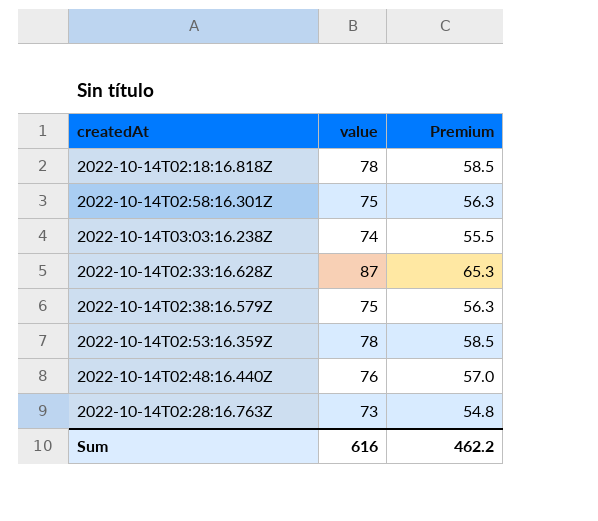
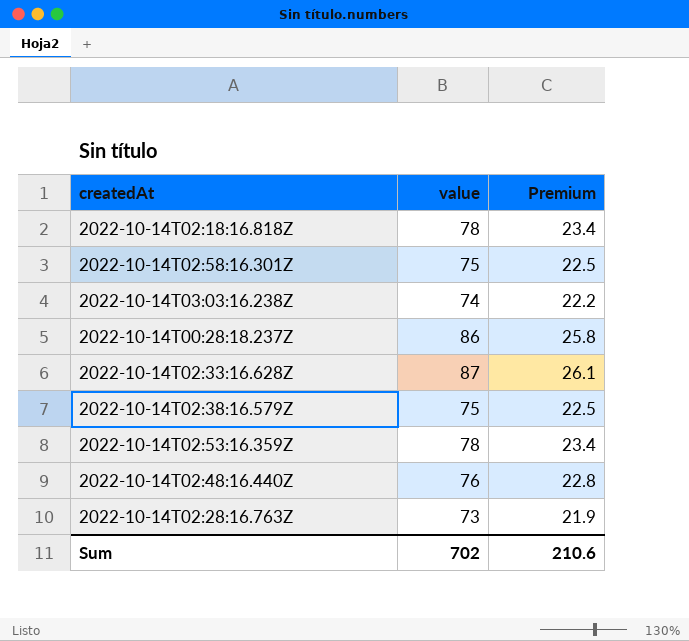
column Premium | formula: [value] * 0.75 -> [value] * 0.3
row 2022-10-14T00:28:18.237Z: none -> 86 | 25.8
Sum | value: 616 -> 702
Sum | Premium: 462.2 -> 210.6

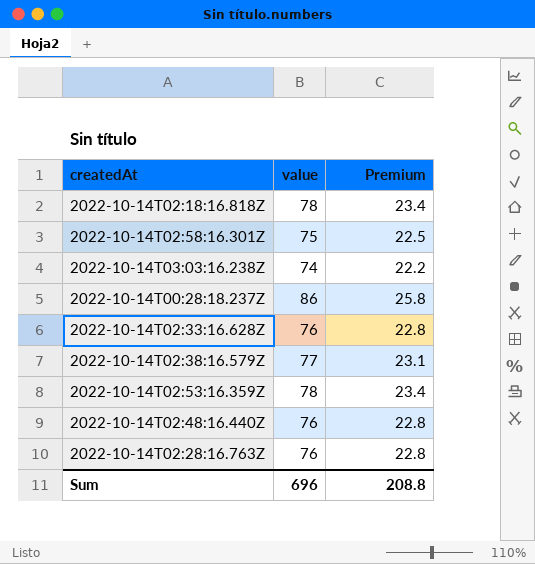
2022-10-14T02:33:16.628Z | value: 87 -> 76
2022-10-14T02:33:16.628Z | Premium: 26.1 -> 22.8
2022-10-14T02:38:16.579Z | value: 75 -> 77
2022-10-14T02:38:16.579Z | Premium: 22.5 -> 23.1
2022-10-14T02:28:16.763Z | value: 73 -> 76
2022-10-14T02:28:16.763Z | Premium: 21.9 -> 22.8
Sum | value: 702 -> 696
Sum | Premium: 210.6 -> 208.8

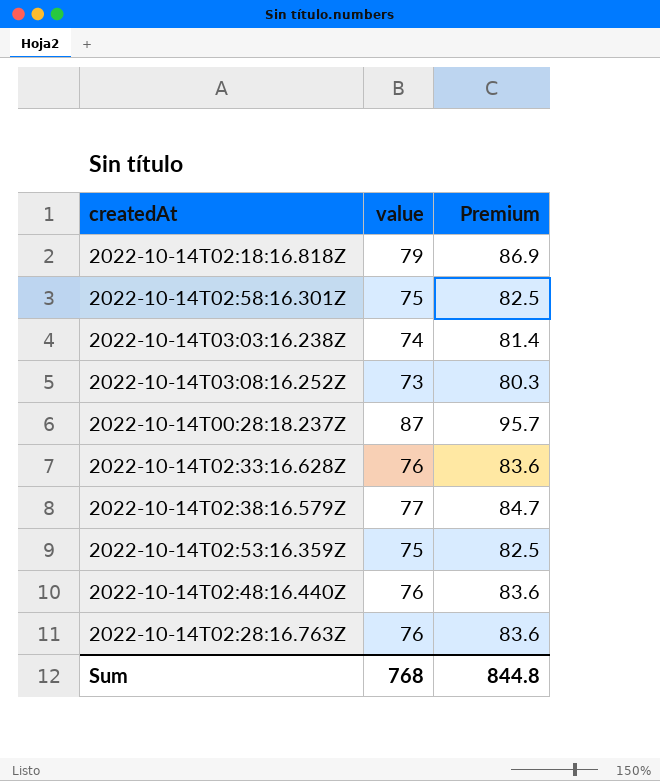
column Premium | formula: [value] * 0.3 -> [value] * 1.1
2022-10-14T02:18:16.818Z | value: 78 -> 79
row 2022-10-14T03:08:16.252Z: none -> 73 | 80.3
2022-10-14T00:28:18.237Z | value: 86 -> 87
2022-10-14T02:53:16.359Z | value: 78 -> 75
Sum | value: 696 -> 768
Sum | Premium: 208.8 -> 844.8

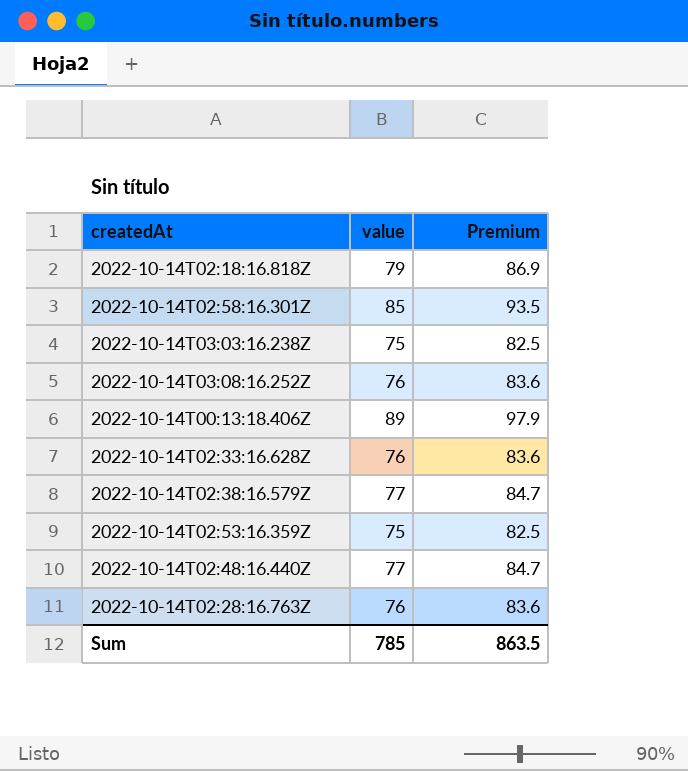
row 2022-10-14T00:28:18.237Z: 87 | 95.7 -> none
2022-10-14T02:58:16.301Z | value: 75 -> 85
2022-10-14T02:58:16.301Z | Premium: 82.5 -> 93.5
2022-10-14T03:03:16.238Z | value: 74 -> 75
2022-10-14T03:03:16.238Z | Premium: 81.4 -> 82.5
2022-10-14T03:08:16.252Z | value: 73 -> 76
2022-10-14T03:08:16.252Z | Premium: 80.3 -> 83.6
row 2022-10-14T00:13:18.406Z: none -> 89 | 97.9
2022-10-14T02:48:16.440Z | value: 76 -> 77
2022-10-14T02:48:16.440Z | Premium: 83.6 -> 84.7
Sum | value: 768 -> 785
Sum | Premium: 844.8 -> 863.5

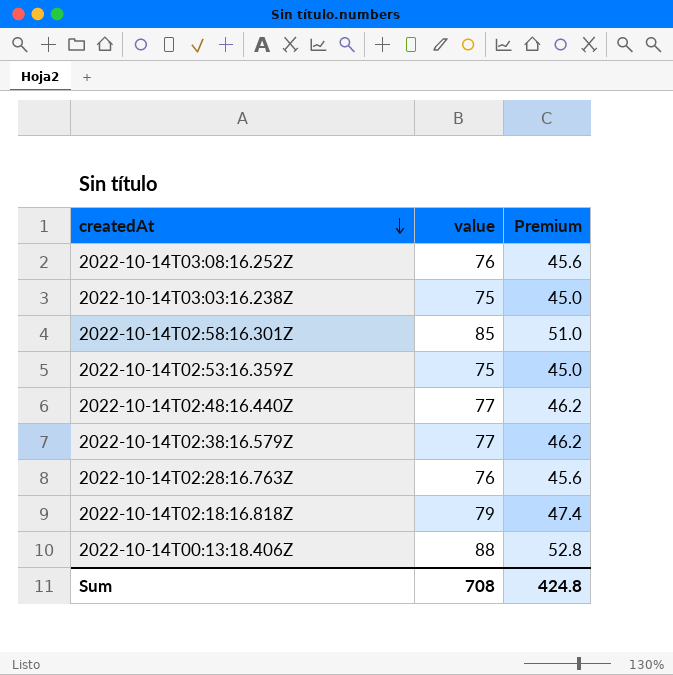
row order: none -> createdAt descending
column Premium | formula: [value] * 1.1 -> [value] * 0.6
row 2022-10-14T02:33:16.628Z: 76 | 83.6 -> none
2022-10-14T00:13:18.406Z | value: 89 -> 88
Sum | value: 785 -> 708
Sum | Premium: 863.5 -> 424.8

